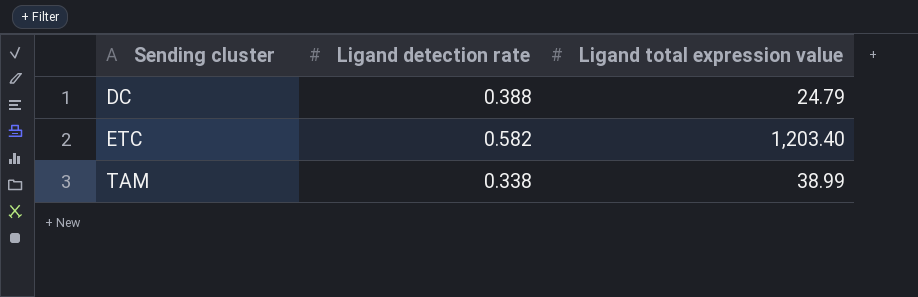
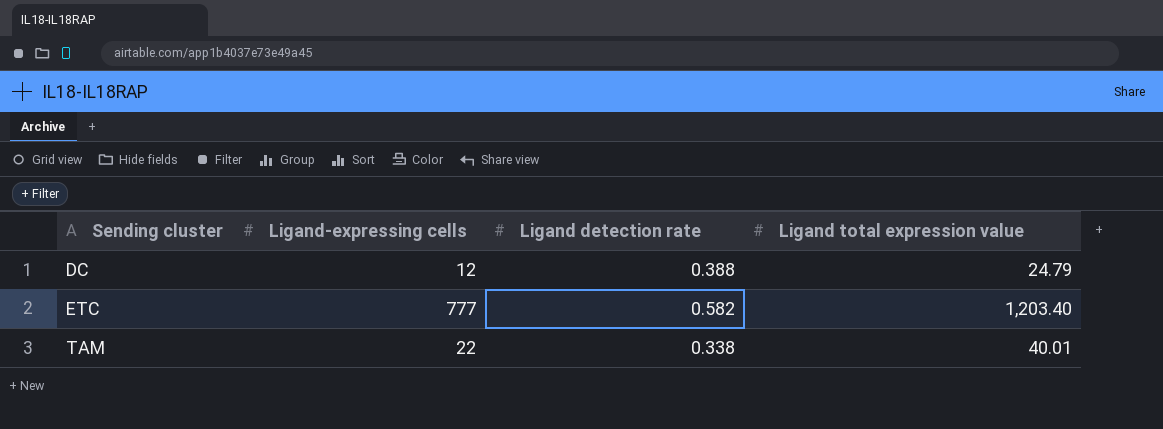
column Ligand-expressing cells | position: none -> 2
TAM | Ligand total expression value: 38.99 -> 40.01

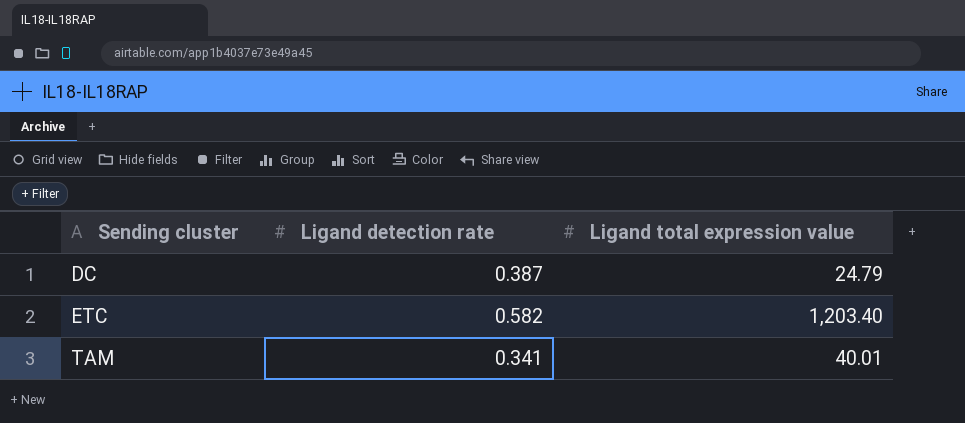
column Ligand-expressing cells | position: 2 -> none
DC | Ligand detection rate: 0.388 -> 0.387
TAM | Ligand detection rate: 0.338 -> 0.341

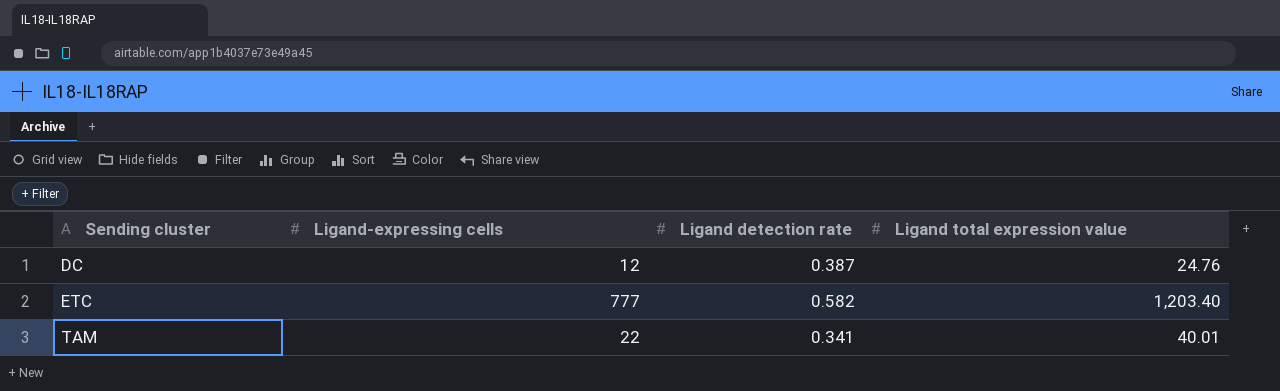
column Ligand-expressing cells | position: none -> 2
DC | Ligand total expression value: 24.79 -> 24.76

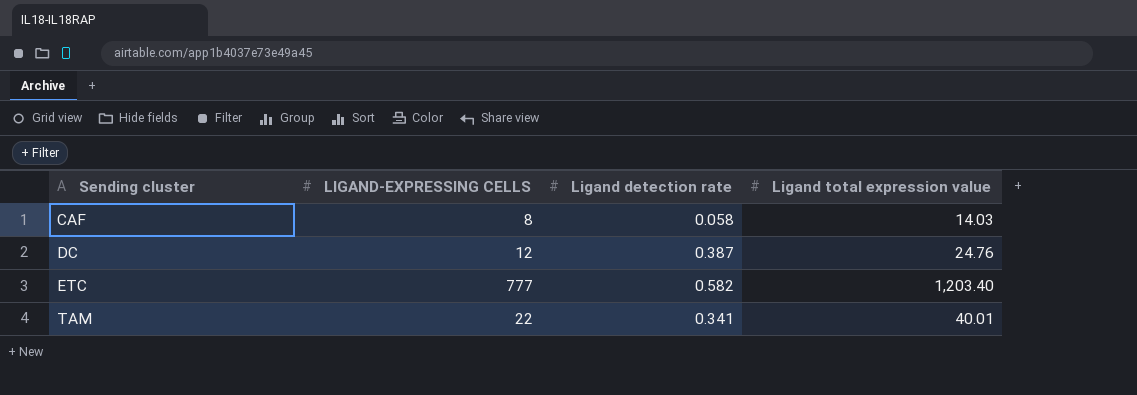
column name: Ligand-expressing cells -> LIGAND-EXPRESSING CELLS
row CAF: none -> 8 | 0.058 | 14.03

